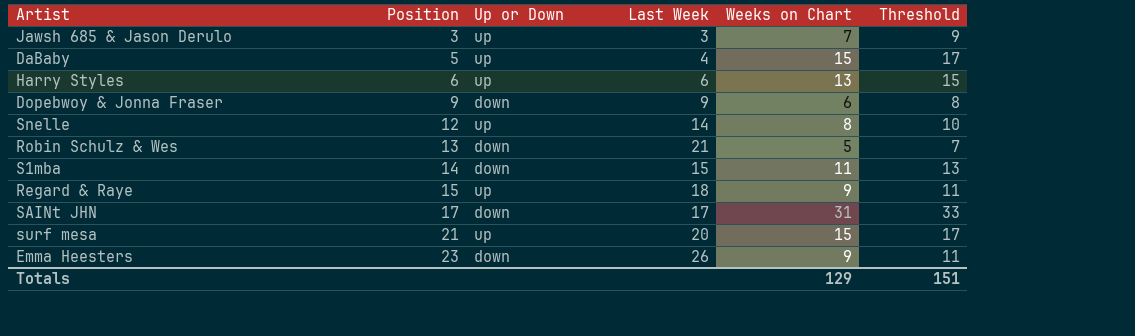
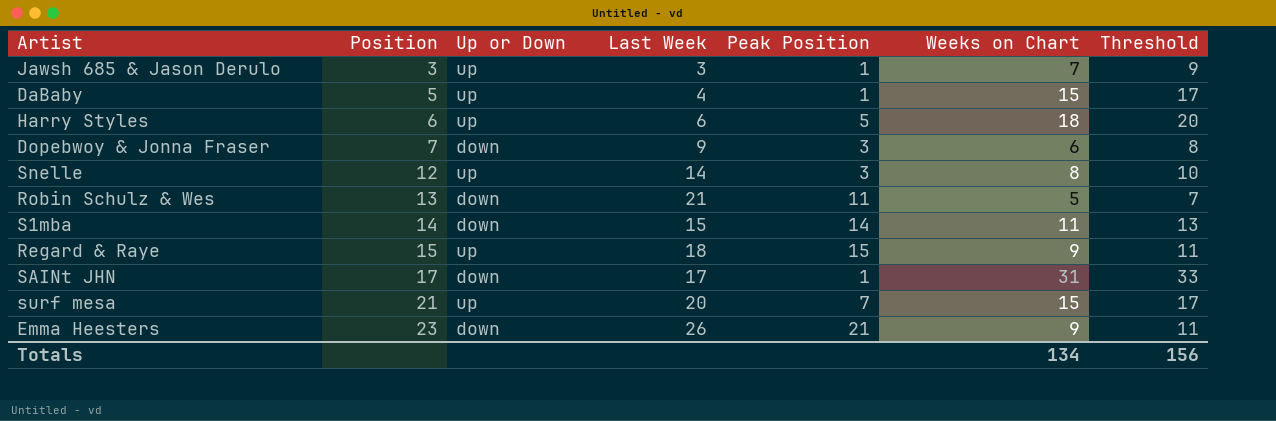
column Peak Position | position: none -> 5
Harry Styles | Weeks on Chart: 13 -> 18
Harry Styles | Threshold: 15 -> 20
Dopebwoy & Jonna Fraser | Position: 9 -> 7
Totals | Weeks on Chart: 129 -> 134
Totals | Threshold: 151 -> 156

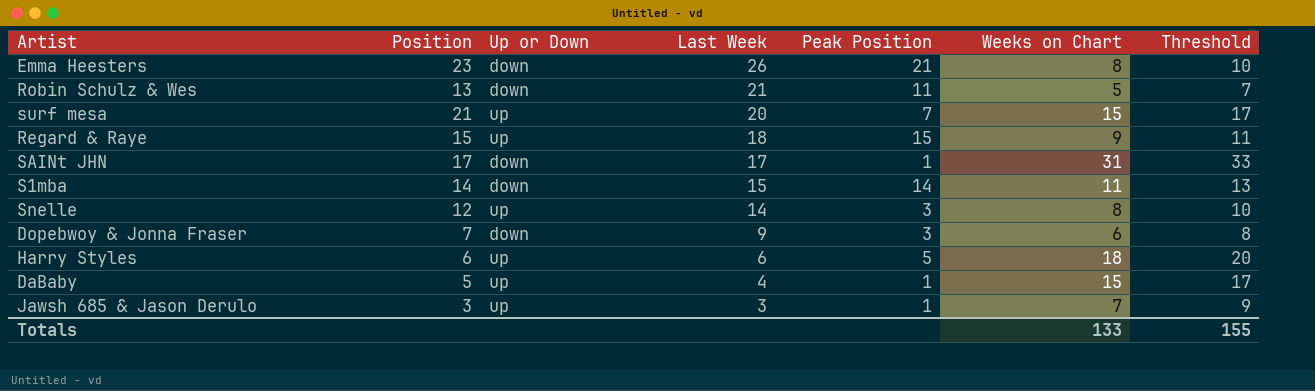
row order: Position ascending -> Last Week descending
Emma Heesters | Weeks on Chart: 9 -> 8
Emma Heesters | Threshold: 11 -> 10
Totals | Weeks on Chart: 134 -> 133
Totals | Threshold: 156 -> 155

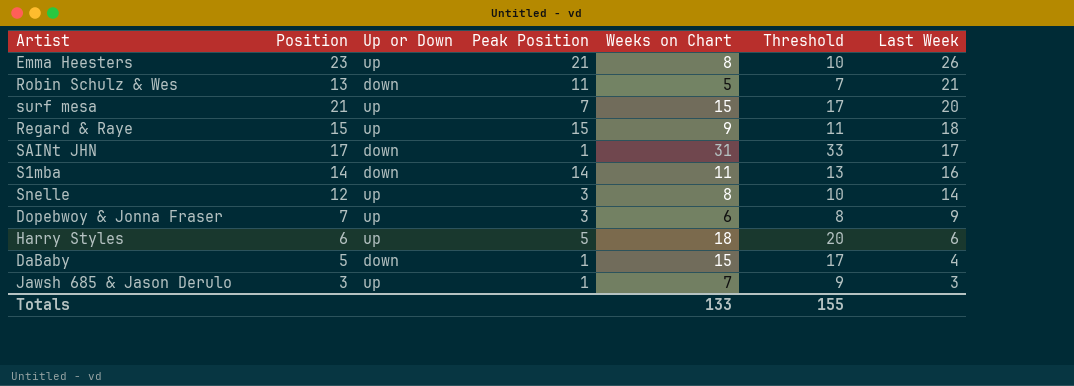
column Last Week | position: 4 -> 7
Emma Heesters | Up or Down: down -> up
S1mba | Last Week: 15 -> 16
Dopebwoy & Jonna Fraser | Up or Down: down -> up
DaBaby | Up or Down: up -> down

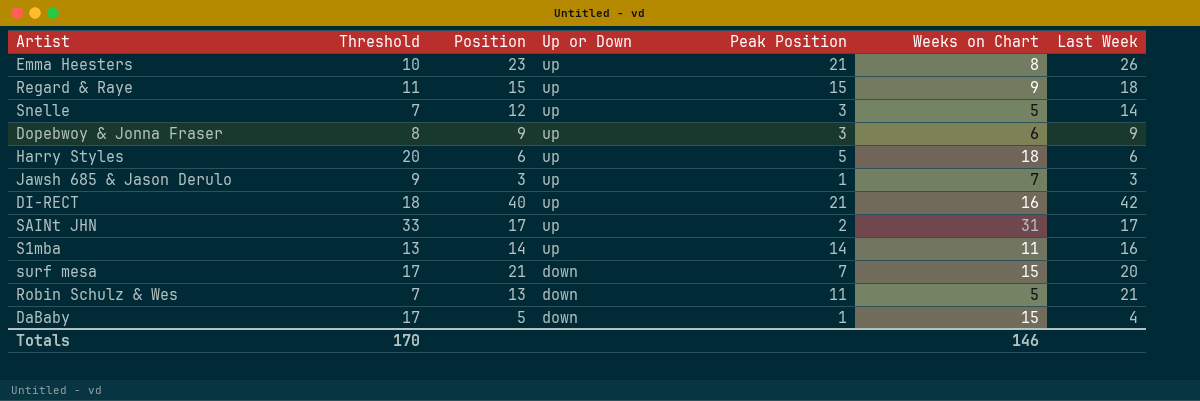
row order: Last Week descending -> Up or Down descending
column Threshold | position: 6 -> 2
Snelle | Threshold: 10 -> 7
Snelle | Weeks on Chart: 8 -> 5
Dopebwoy & Jonna Fraser | Position: 7 -> 9
row DI-RECT: none -> 18 | 40 | up | 21 | 16 | 42
SAINt JHN | Up or Down: down -> up
SAINt JHN | Peak Position: 1 -> 2
S1mba | Up or Down: down -> up
surf mesa | Up or Down: up -> down
Totals | Threshold: 155 -> 170
Totals | Weeks on Chart: 133 -> 146

